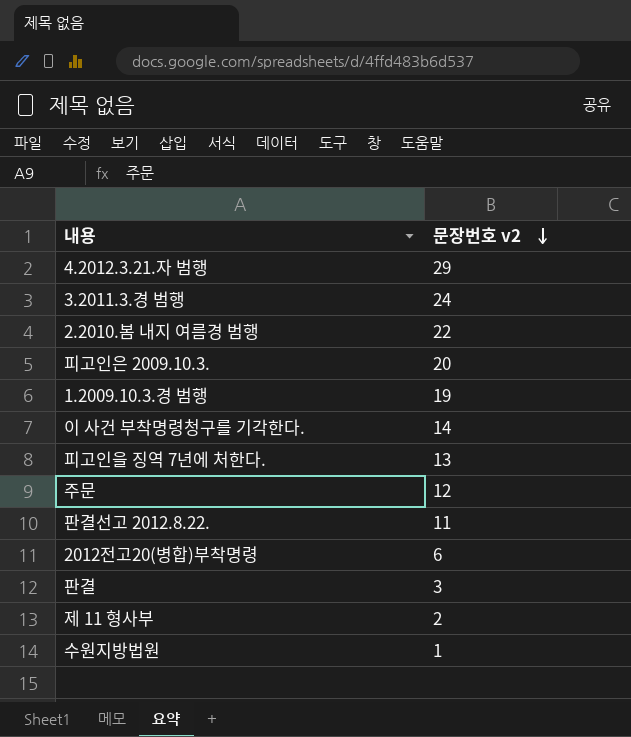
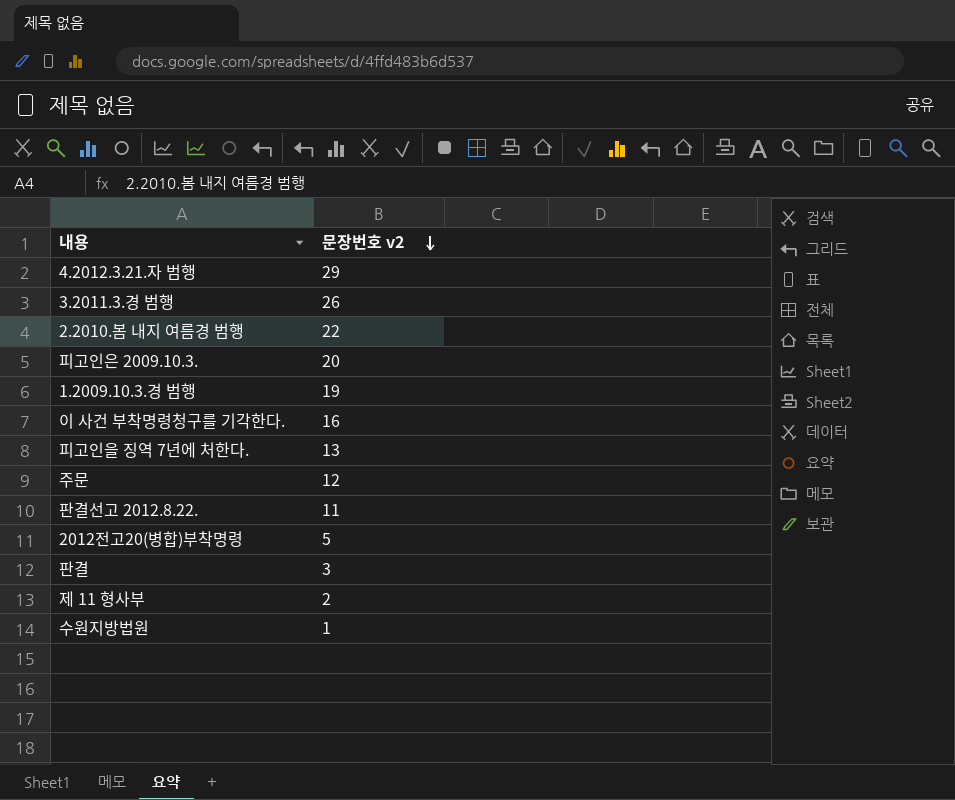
3.2011.3.경 범행 | 문장번호 v2: 24 -> 26
이 사건 부착명령청구를 기각한다. | 문장번호 v2: 14 -> 16
2012전고20(병합)부착명령 | 문장번호 v2: 6 -> 5

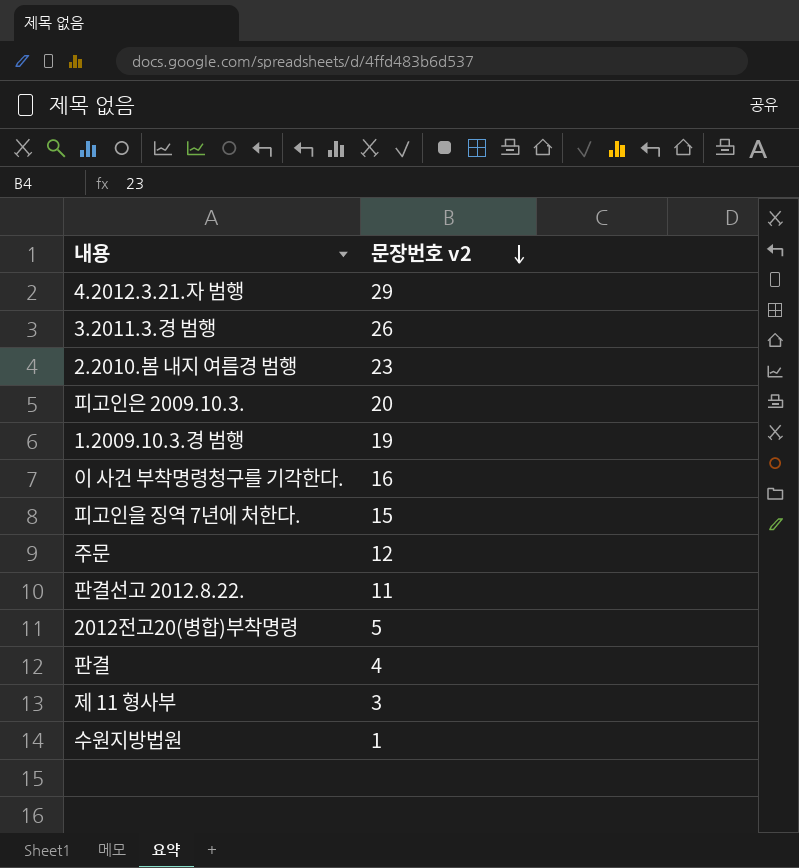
2.2010.봄 내지 여름경 범행 | 문장번호 v2: 22 -> 23
피고인을 징역 7년에 처한다. | 문장번호 v2: 13 -> 15
판결 | 문장번호 v2: 3 -> 4
제 11 형사부 | 문장번호 v2: 2 -> 3

